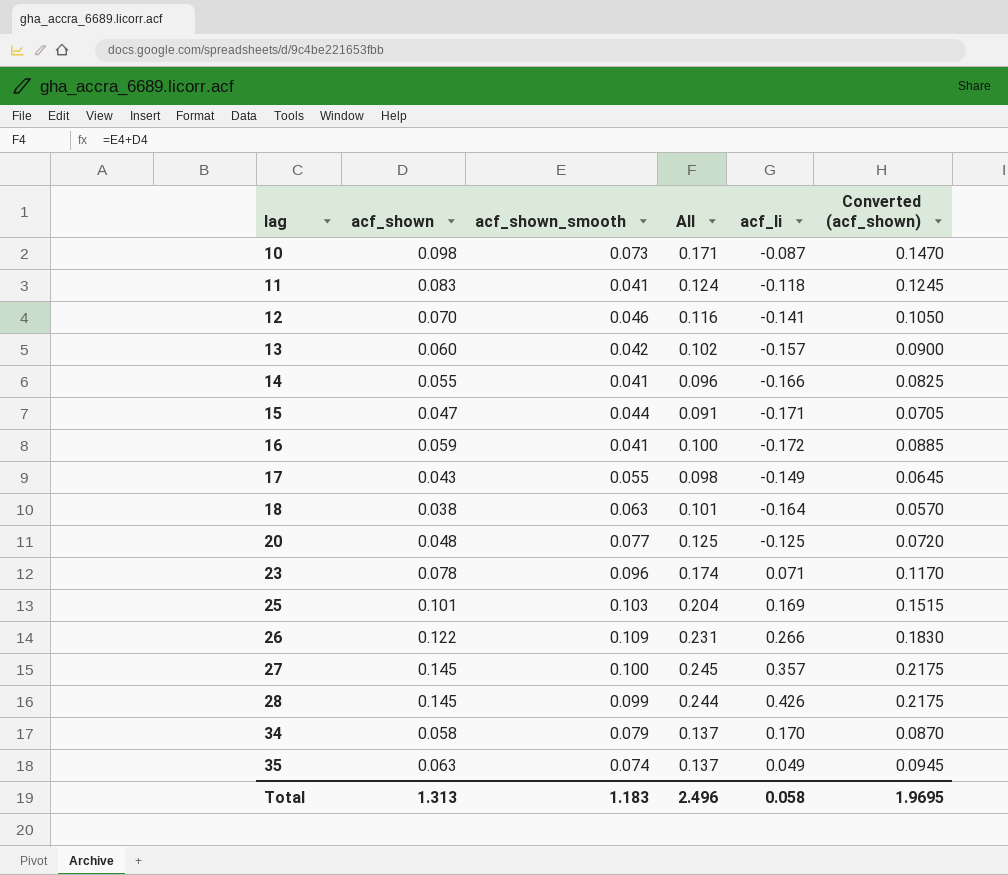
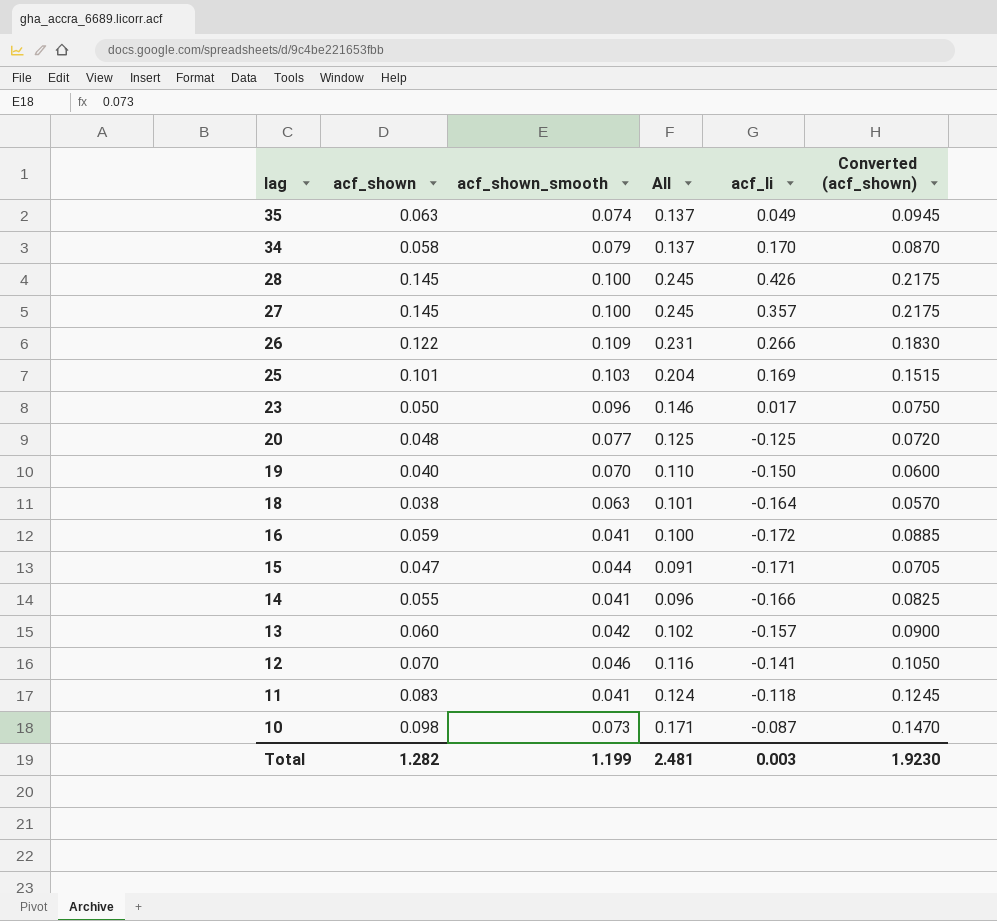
row order: lag ascending -> lag descending
row 17: 0.043 | 0.055 | 0.098 | -0.149 | 0.0645 -> none
28 | acf_shown_smooth: 0.099 -> 0.100
28 | All: 0.244 -> 0.245
23 | acf_shown: 0.078 -> 0.050
23 | All: 0.174 -> 0.146
23 | acf_li: 0.071 -> 0.017
23 | Converted (acf_shown): 0.1170 -> 0.0750
row 19: none -> 0.040 | 0.070 | 0.110 | -0.150 | 0.0600
Total | acf_shown: 1.313 -> 1.282
Total | acf_shown_smooth: 1.183 -> 1.199
Total | All: 2.496 -> 2.481
Total | acf_li: 0.058 -> 0.003
Total | Converted (acf_shown): 1.9695 -> 1.9230

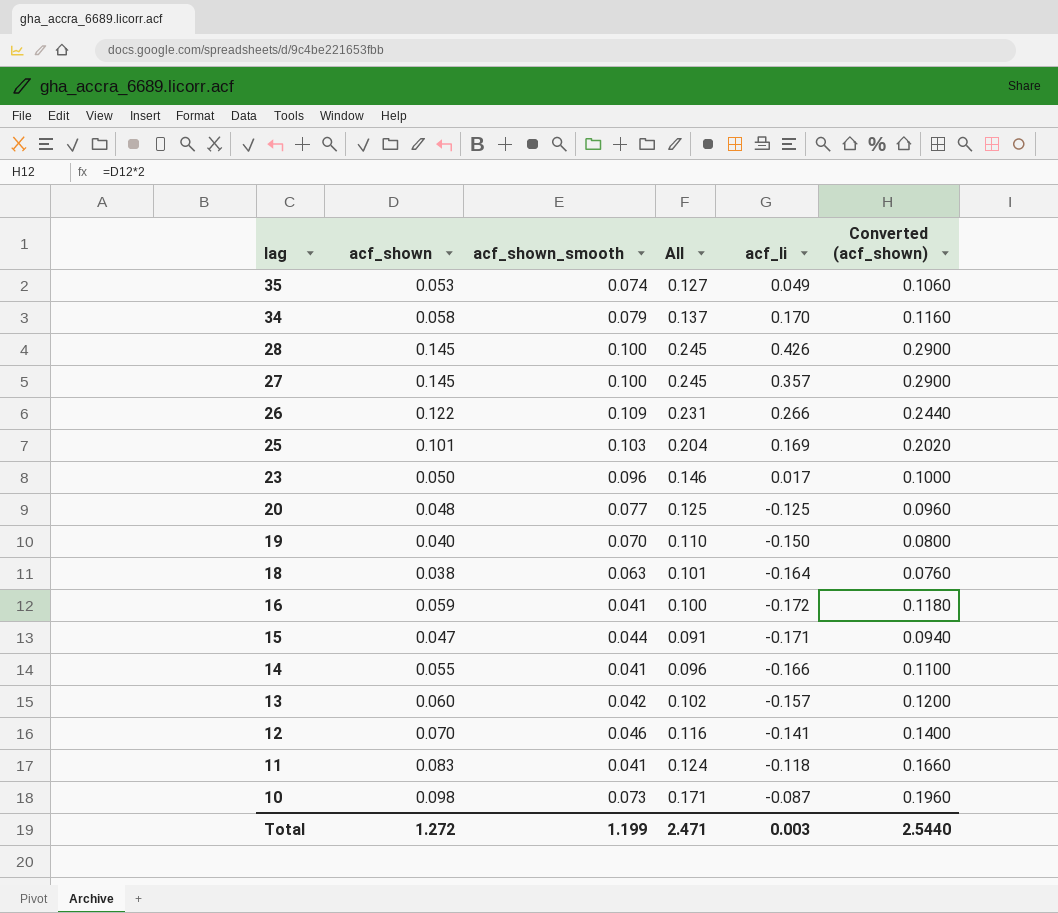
column Converted (acf_shown) | formula: [acf_shown] * 1.5 -> [acf_shown] * 2
35 | acf_shown: 0.063 -> 0.053
35 | All: 0.137 -> 0.127
Total | acf_shown: 1.282 -> 1.272
Total | All: 2.481 -> 2.471
Total | Converted (acf_shown): 1.9230 -> 2.5440

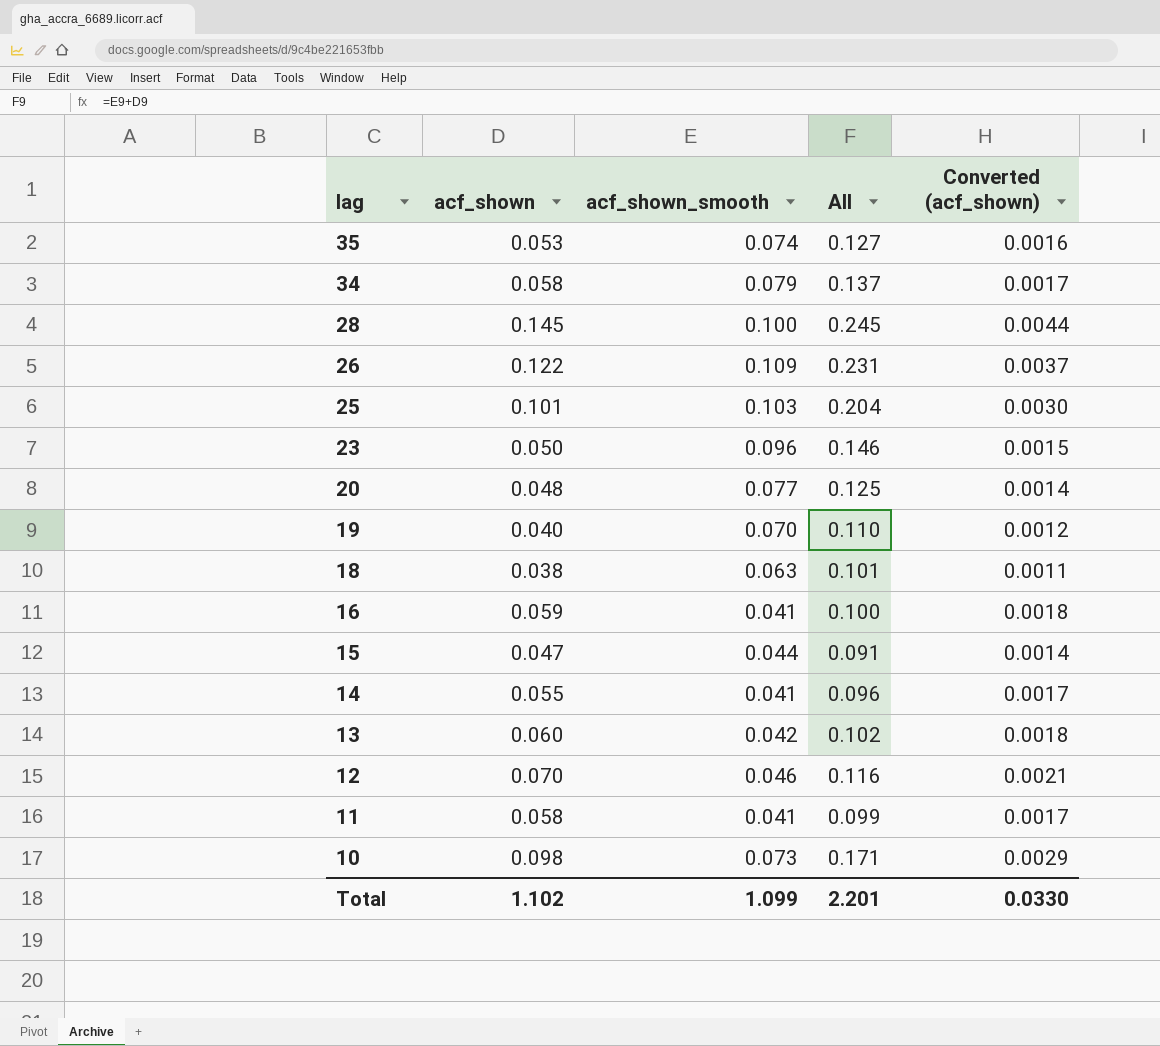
column acf_li | position: 5 -> none
column Converted (acf_shown) | formula: [acf_shown] * 2 -> [acf_shown] * 0.03
row 27: 0.145 | 0.100 | 0.245 | 0.357 | 0.2900 -> none
11 | acf_shown: 0.083 -> 0.058
11 | All: 0.124 -> 0.099
Total | acf_shown: 1.272 -> 1.102
Total | acf_shown_smooth: 1.199 -> 1.099
Total | All: 2.471 -> 2.201
Total | Converted (acf_shown): 2.5440 -> 0.0330

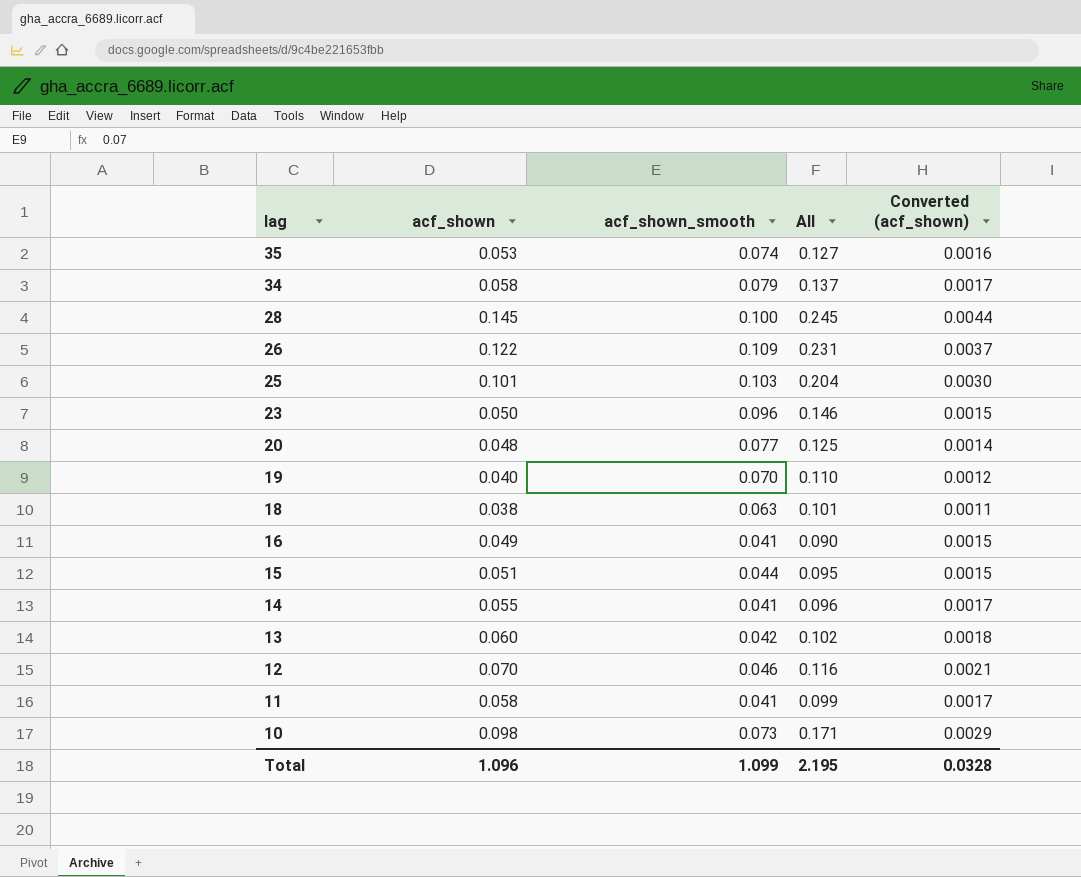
16 | acf_shown: 0.059 -> 0.049
16 | All: 0.100 -> 0.090
16 | Converted (acf_shown): 0.0018 -> 0.0015
15 | acf_shown: 0.047 -> 0.051
15 | All: 0.091 -> 0.095
15 | Converted (acf_shown): 0.0014 -> 0.0015
Total | acf_shown: 1.102 -> 1.096
Total | All: 2.201 -> 2.195
Total | Converted (acf_shown): 0.0330 -> 0.0328

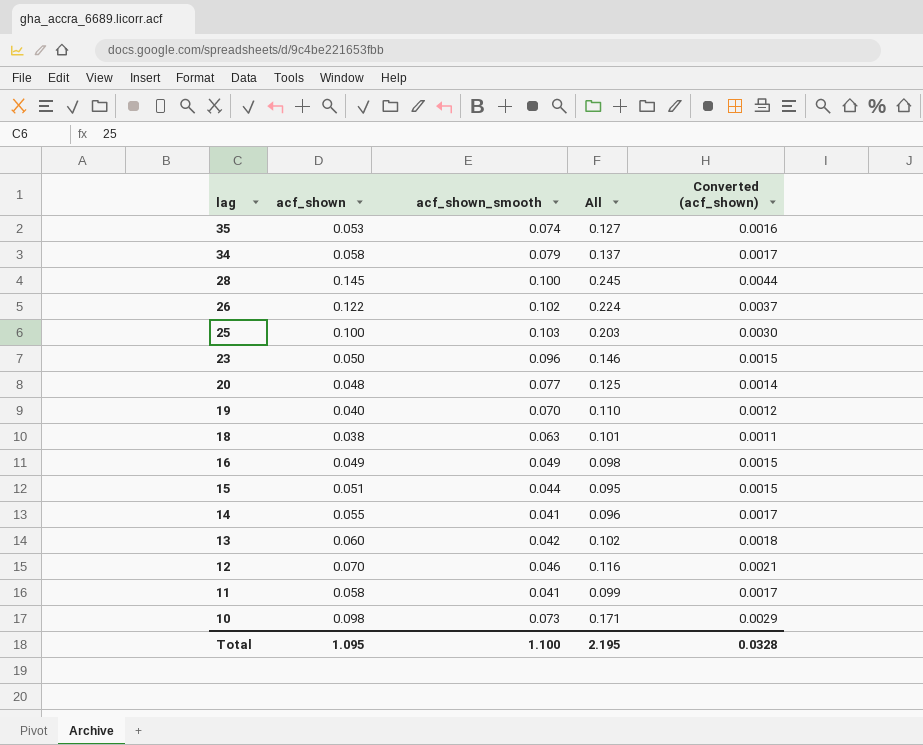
26 | acf_shown_smooth: 0.109 -> 0.102
26 | All: 0.231 -> 0.224
25 | acf_shown: 0.101 -> 0.100
25 | All: 0.204 -> 0.203
16 | acf_shown_smooth: 0.041 -> 0.049
16 | All: 0.090 -> 0.098
Total | acf_shown: 1.096 -> 1.095
Total | acf_shown_smooth: 1.099 -> 1.100

